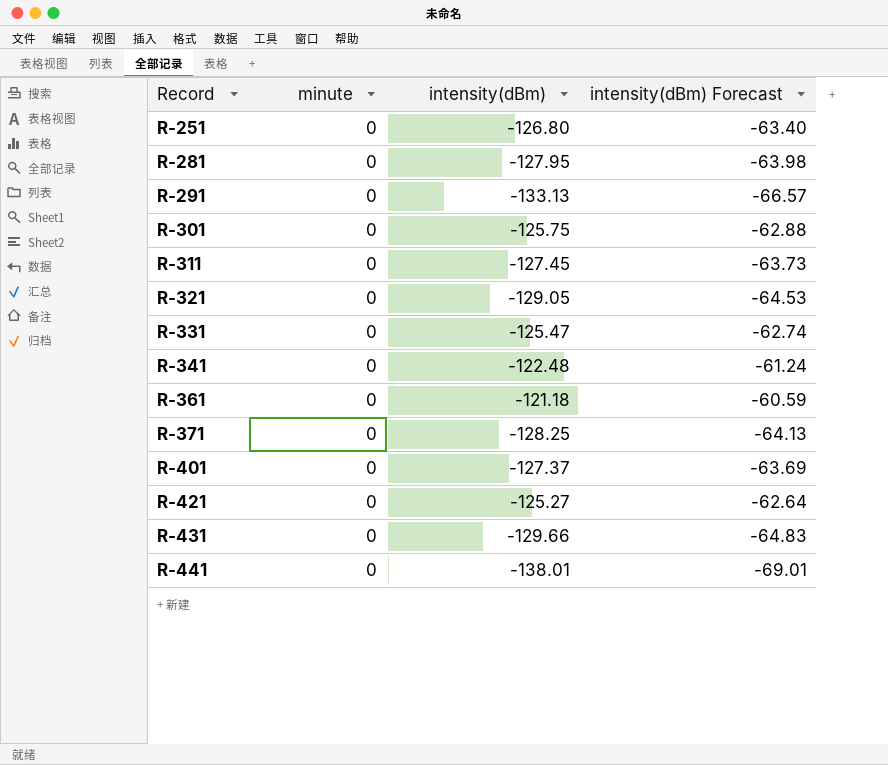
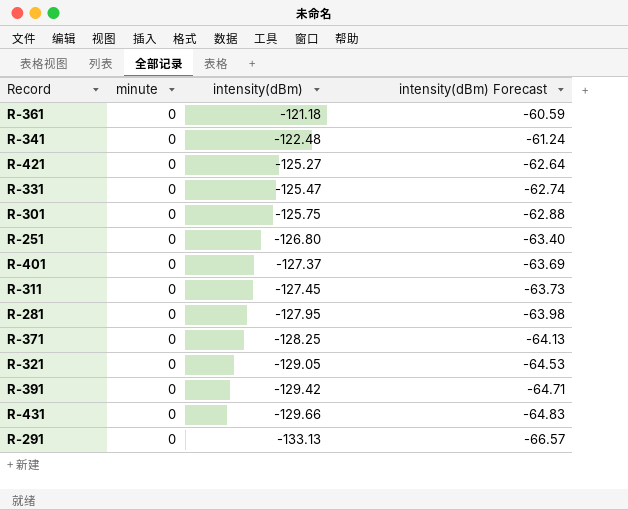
row order: Record ascending -> intensity(dBm) descending
row R-441: 0 | -138.01 | -69.01 -> none
row R-391: none -> 0 | -129.42 | -64.71

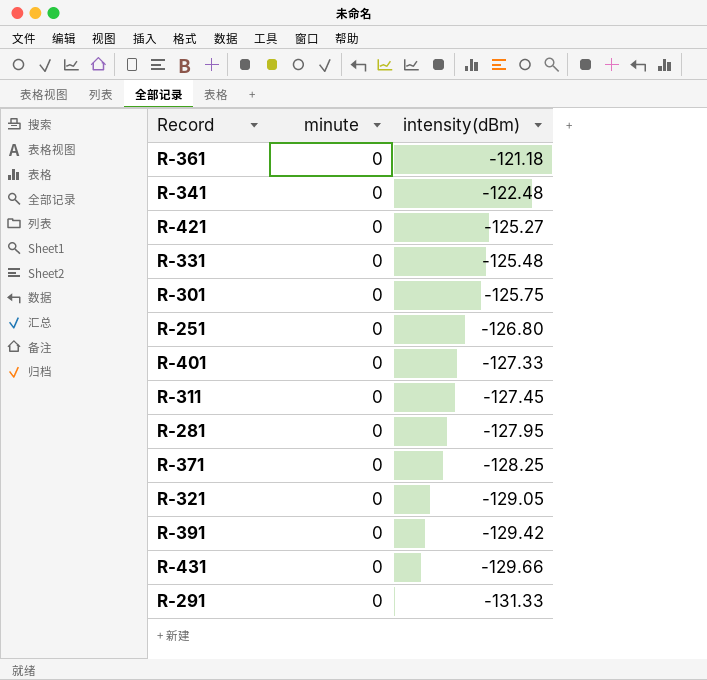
column intensity(dBm) Forecast | formula: [intensity(dBm)] * 0.5 -> none
R-331 | intensity(dBm): -125.47 -> -125.48
R-401 | intensity(dBm): -127.37 -> -127.33
R-291 | intensity(dBm): -133.13 -> -131.33

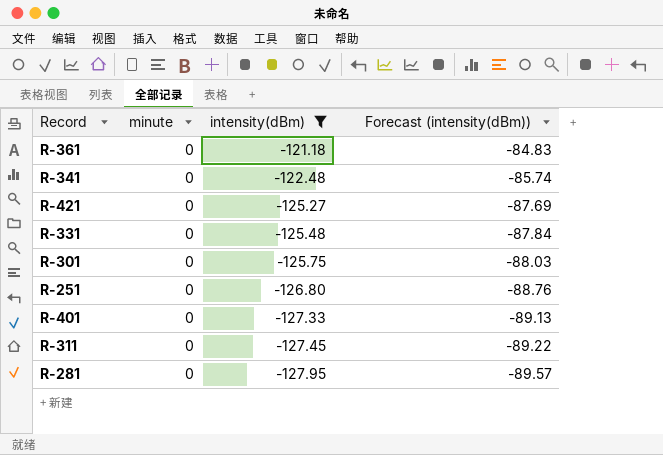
filter: none -> intensity(dBm) >= -127.95
column Forecast (intensity(dBm)) | formula: none -> [intensity(dBm)] * 0.7

